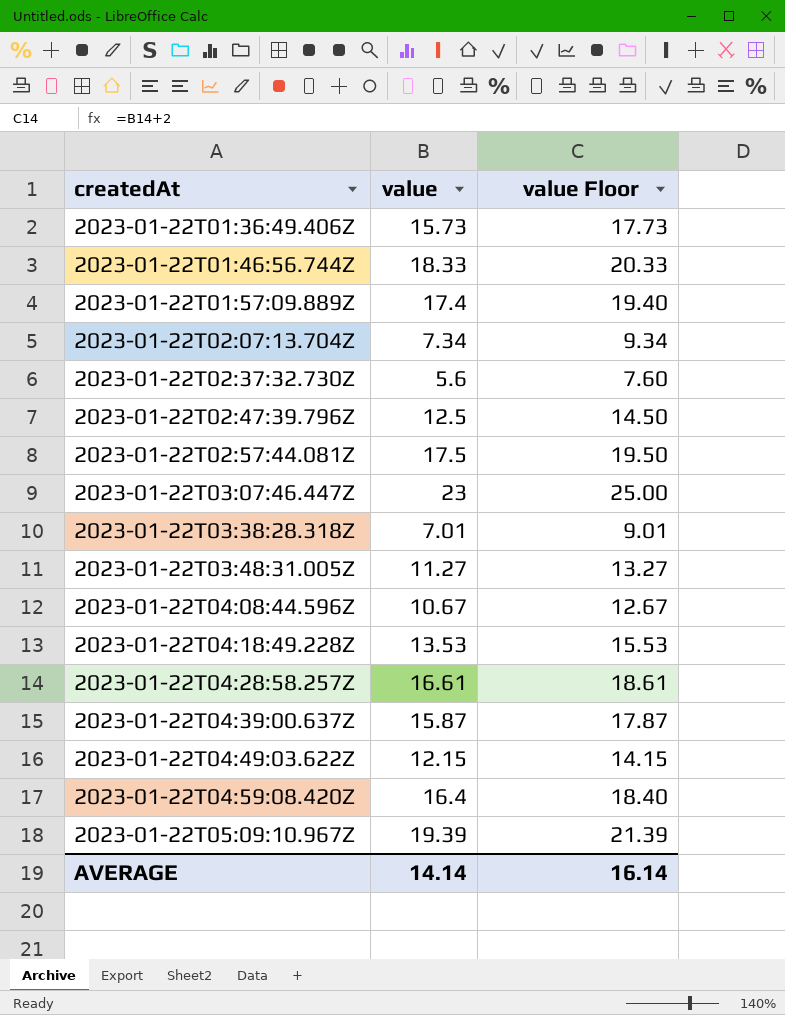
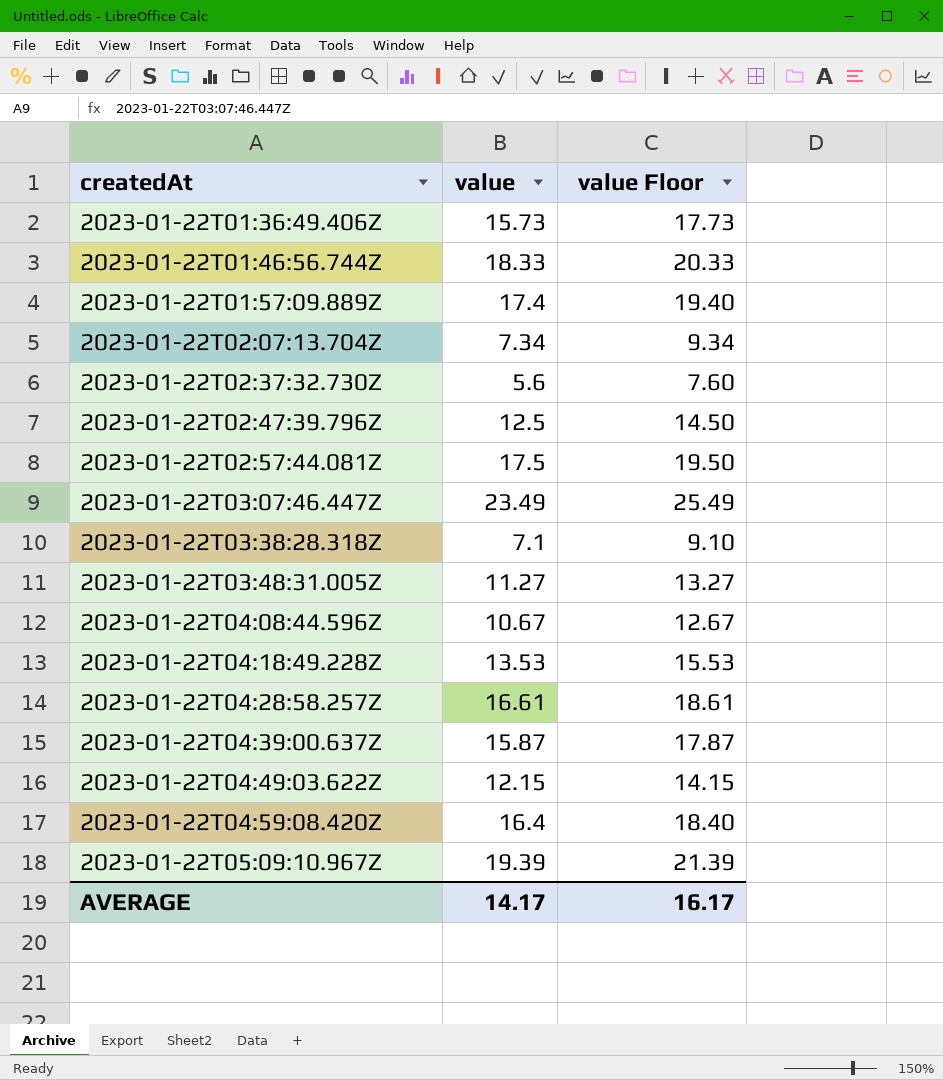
2023-01-22T03:07:46.447Z | value: 23 -> 23.49
2023-01-22T03:07:46.447Z | value Floor: 25.00 -> 25.49
2023-01-22T03:38:28.318Z | value: 7.01 -> 7.1
2023-01-22T03:38:28.318Z | value Floor: 9.01 -> 9.10
AVERAGE | value: 14.14 -> 14.17
AVERAGE | value Floor: 16.14 -> 16.17

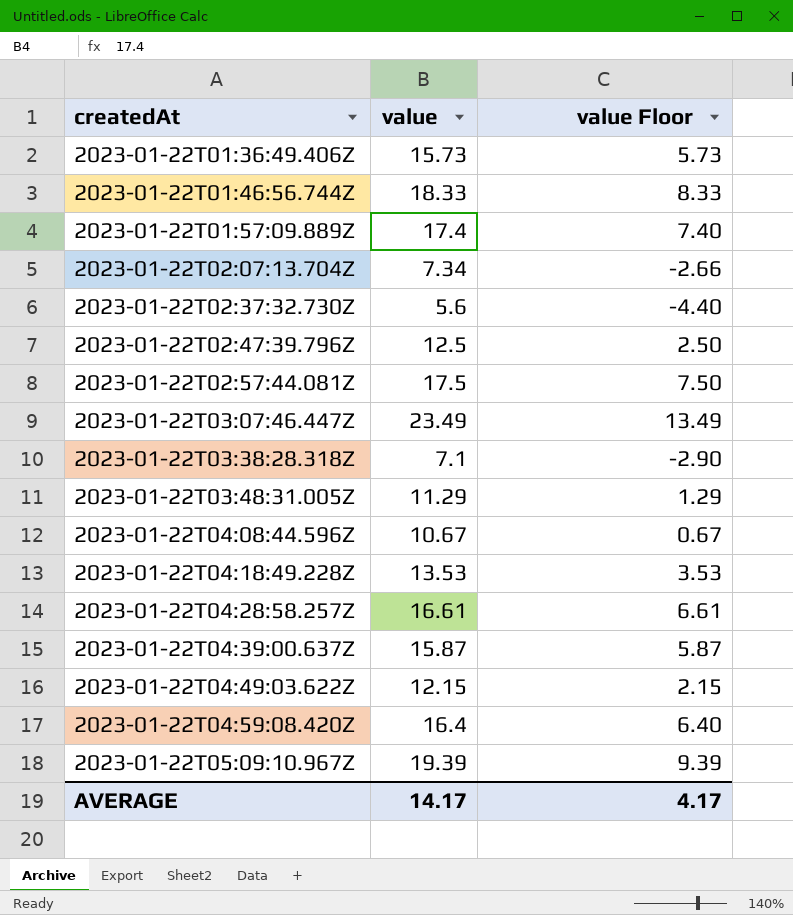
column value Floor | formula: [value] + 2 -> [value] - 10
2023-01-22T03:48:31.005Z | value: 11.27 -> 11.29
AVERAGE | value Floor: 16.17 -> 4.17

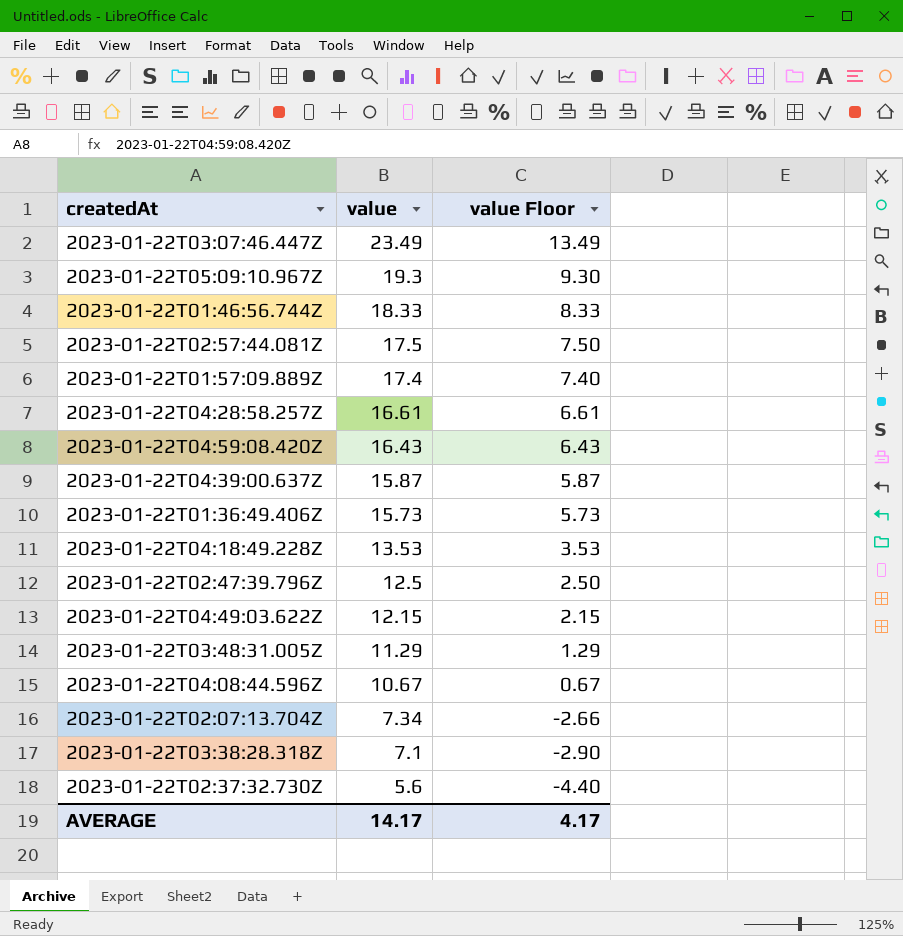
row order: createdAt ascending -> value descending
2023-01-22T05:09:10.967Z | value: 19.39 -> 19.3
2023-01-22T05:09:10.967Z | value Floor: 9.39 -> 9.30
2023-01-22T04:59:08.420Z | value: 16.4 -> 16.43
2023-01-22T04:59:08.420Z | value Floor: 6.40 -> 6.43

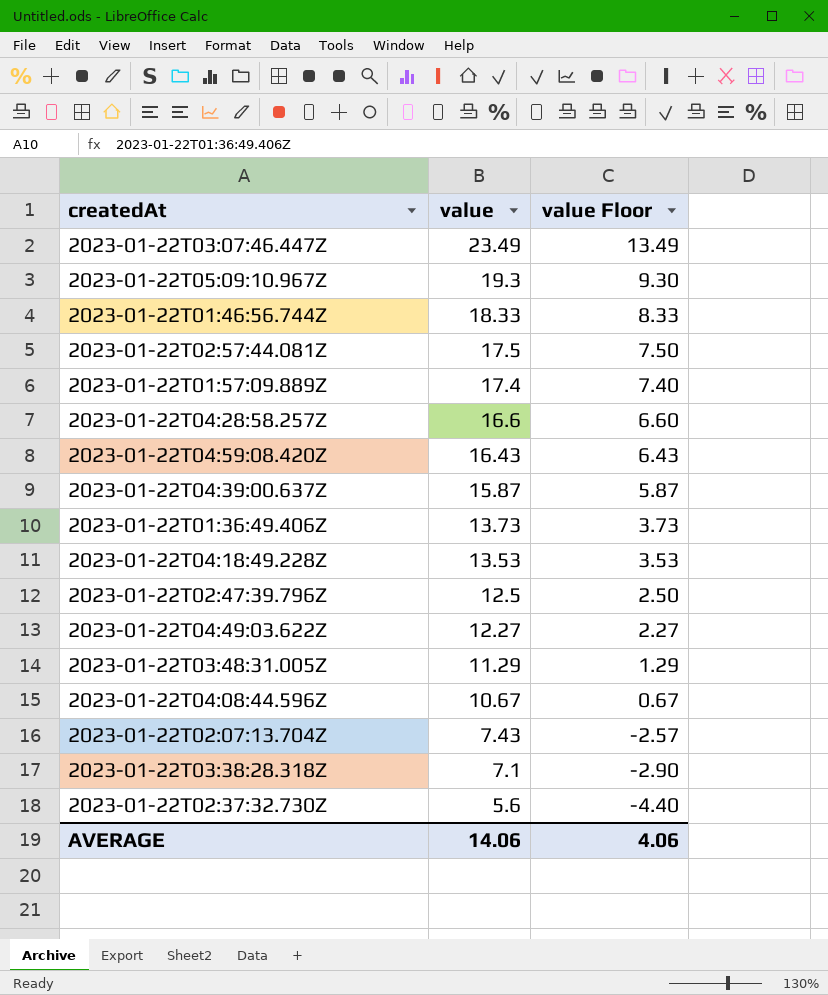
2023-01-22T04:28:58.257Z | value: 16.61 -> 16.6
2023-01-22T04:28:58.257Z | value Floor: 6.61 -> 6.60
2023-01-22T01:36:49.406Z | value: 15.73 -> 13.73
2023-01-22T01:36:49.406Z | value Floor: 5.73 -> 3.73
2023-01-22T04:49:03.622Z | value: 12.15 -> 12.27
2023-01-22T04:49:03.622Z | value Floor: 2.15 -> 2.27
2023-01-22T02:07:13.704Z | value: 7.34 -> 7.43
2023-01-22T02:07:13.704Z | value Floor: -2.66 -> -2.57
AVERAGE | value: 14.17 -> 14.06
AVERAGE | value Floor: 4.17 -> 4.06

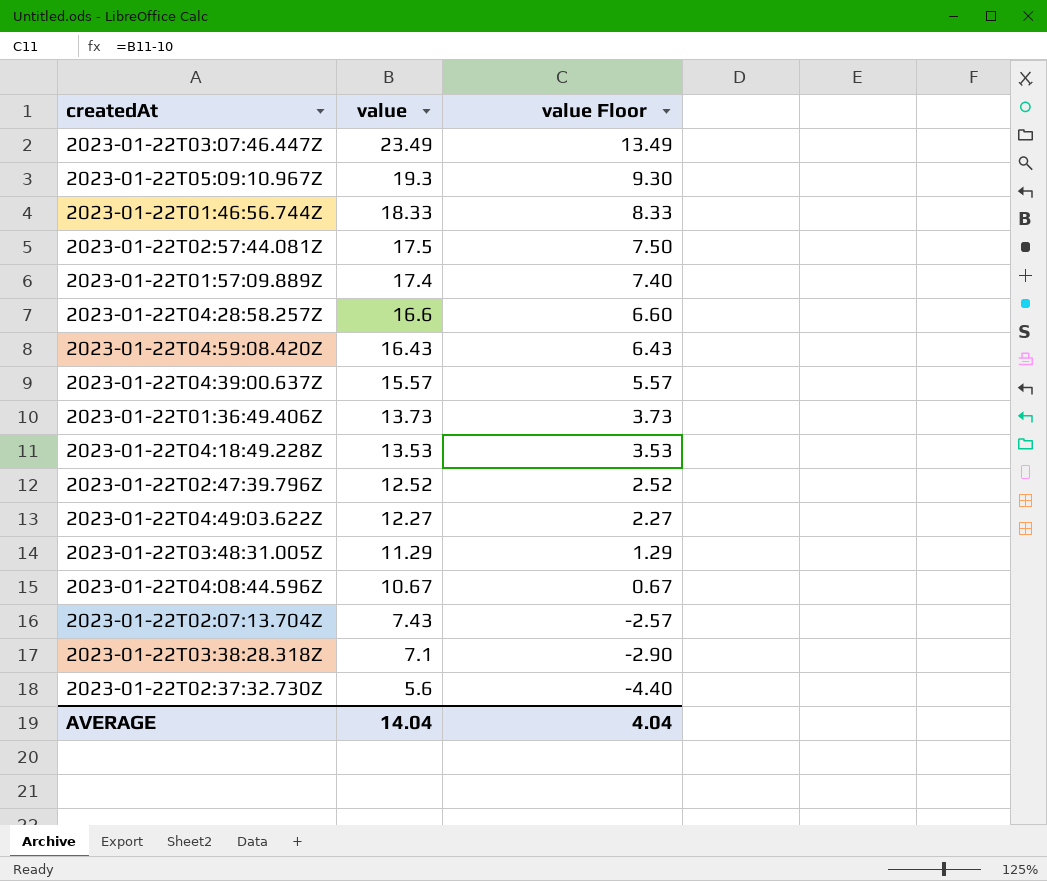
2023-01-22T04:39:00.637Z | value: 15.87 -> 15.57
2023-01-22T04:39:00.637Z | value Floor: 5.87 -> 5.57
2023-01-22T02:47:39.796Z | value: 12.5 -> 12.52
2023-01-22T02:47:39.796Z | value Floor: 2.50 -> 2.52
AVERAGE | value: 14.06 -> 14.04
AVERAGE | value Floor: 4.06 -> 4.04

